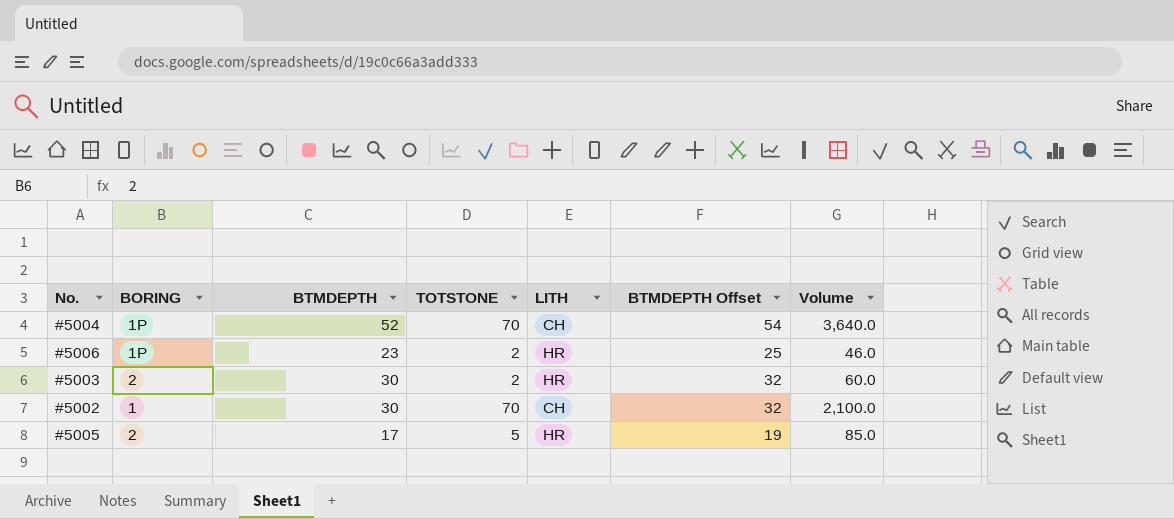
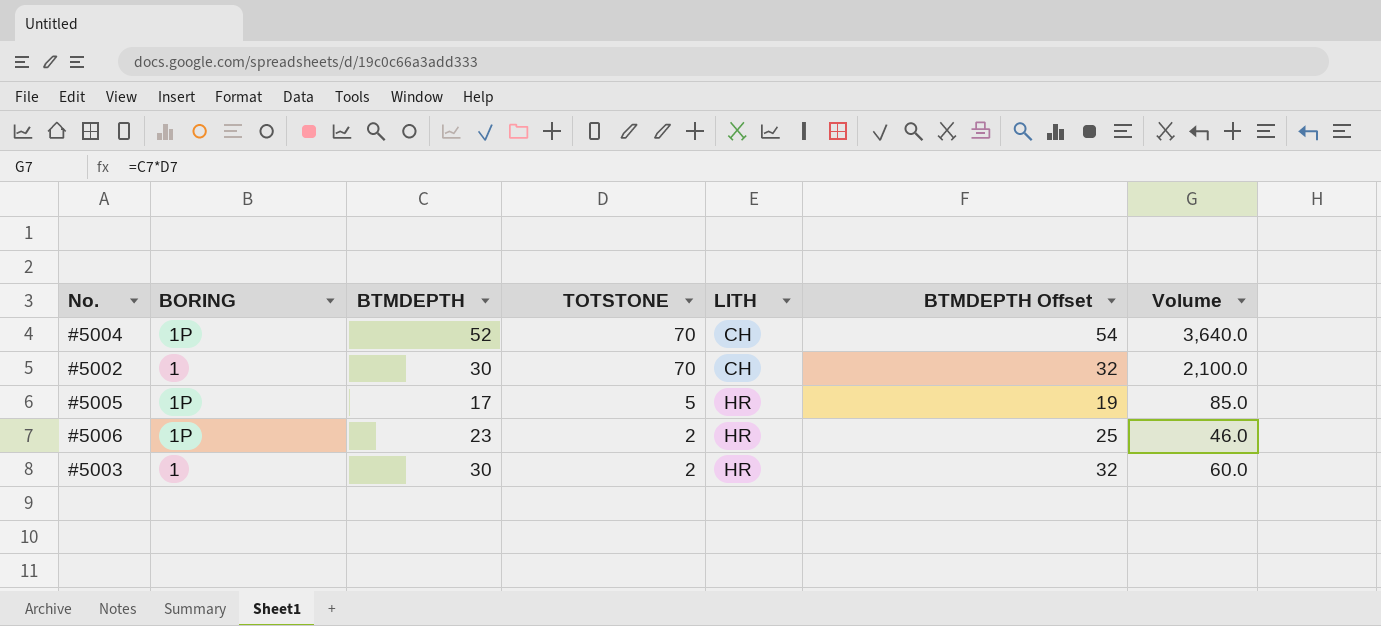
row order: none -> TOTSTONE descending
#5005 | BORING: 2 -> 1P
#5003 | BORING: 2 -> 1

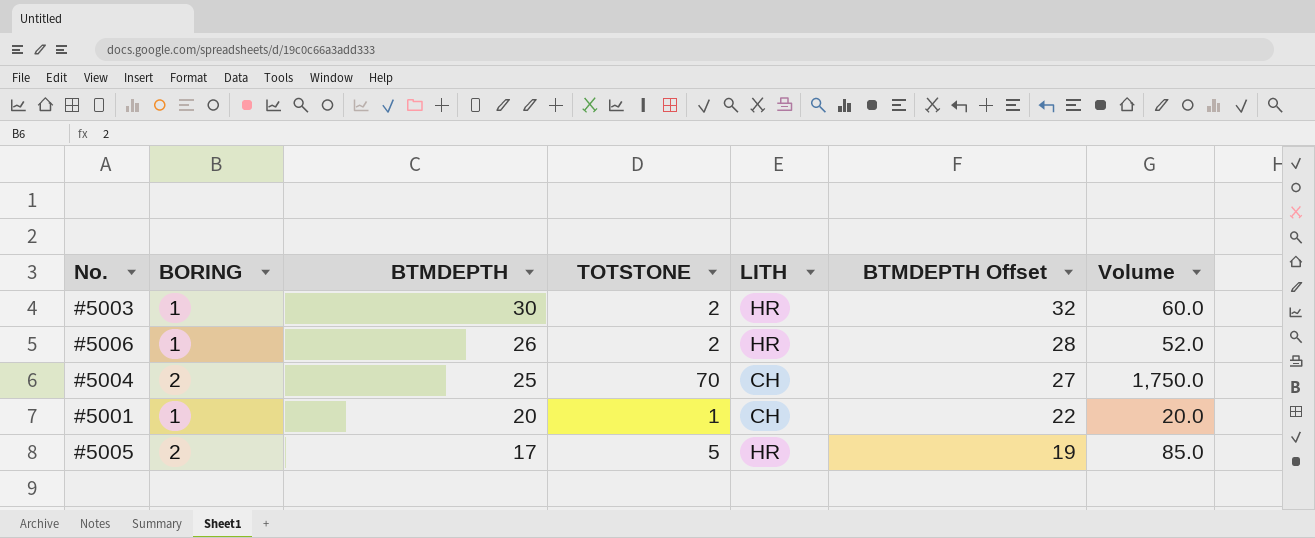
row order: TOTSTONE descending -> BTMDEPTH descending
row #5002: 1 | 30 | 70 | CH | 32 | 2,100.0 -> none
#5006 | BORING: 1P -> 1
#5006 | BTMDEPTH: 23 -> 26
#5006 | BTMDEPTH Offset: 25 -> 28
#5006 | Volume: 46.0 -> 52.0
#5004 | BORING: 1P -> 2
#5004 | BTMDEPTH: 52 -> 25
#5004 | BTMDEPTH Offset: 54 -> 27
#5004 | Volume: 3,640.0 -> 1,750.0
row #5001: none -> 1 | 20 | 1 | CH | 22 | 20.0
#5005 | BORING: 1P -> 2

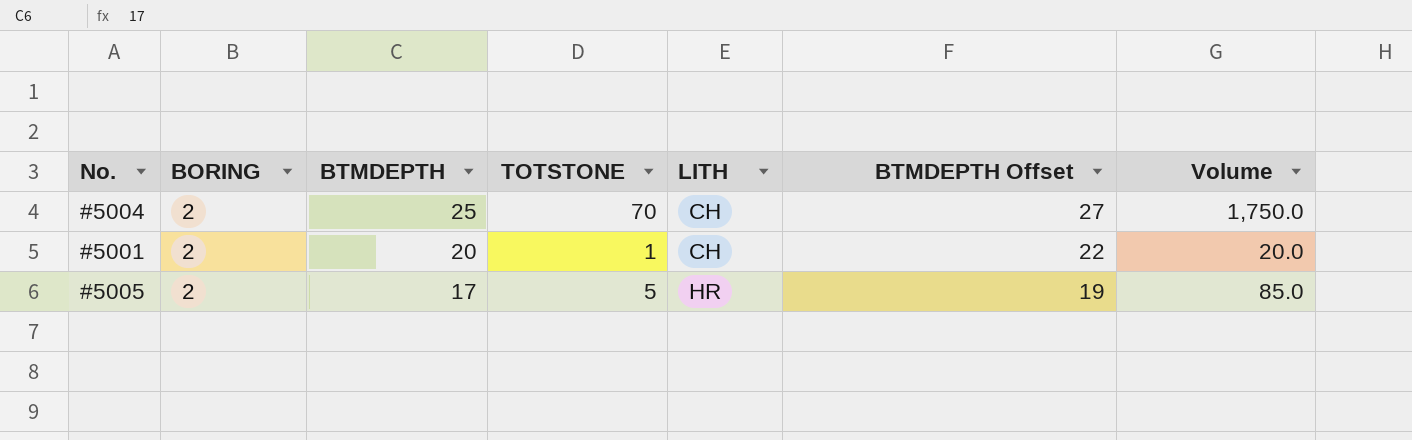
row #5003: 1 | 30 | 2 | HR | 32 | 60.0 -> none
row #5006: 1 | 26 | 2 | HR | 28 | 52.0 -> none
#5001 | BORING: 1 -> 2

